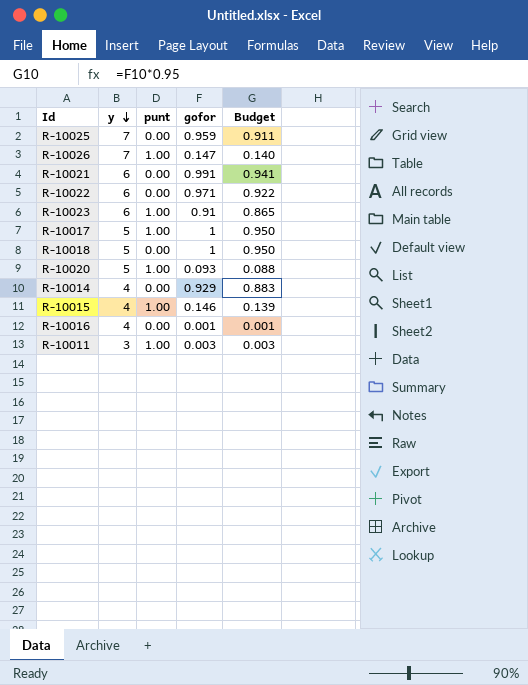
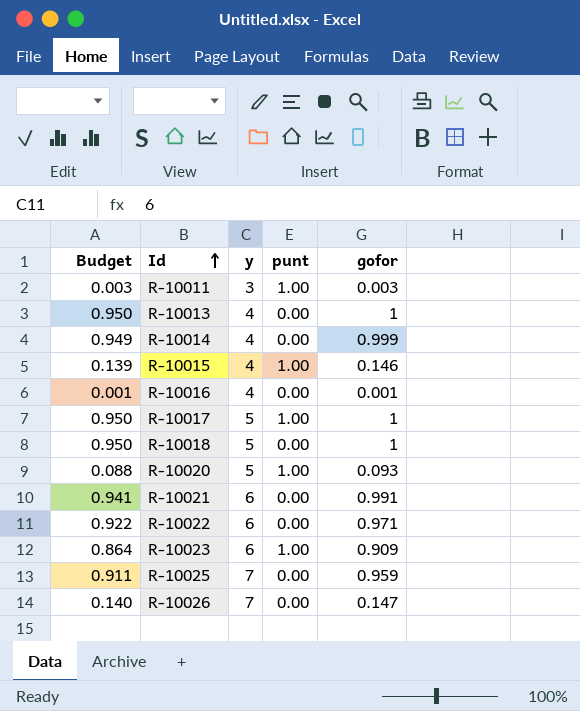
row order: y descending -> Id ascending
column Budget | position: 5 -> 1
row R-10013: none -> 0.950 | 4 | 0.00 | 1
R-10014 | Budget: 0.883 -> 0.949
R-10014 | gofor: 0.929 -> 0.999
R-10023 | Budget: 0.865 -> 0.864
R-10023 | gofor: 0.91 -> 0.909
R-10026 | punt: 1.00 -> 0.00

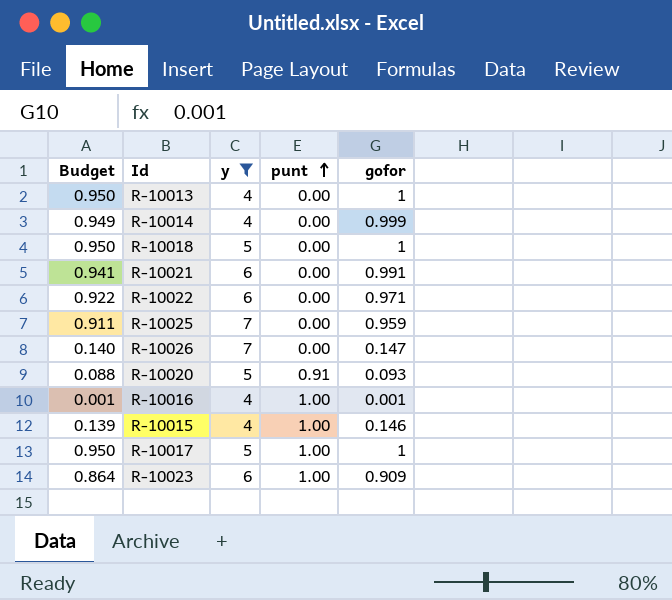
filter: none -> y != 3
row order: Id ascending -> punt ascending
R-10020 | punt: 1.00 -> 0.91
R-10016 | punt: 0.00 -> 1.00

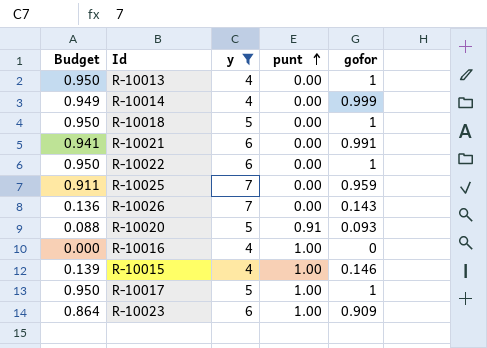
R-10022 | Budget: 0.922 -> 0.950
R-10022 | gofor: 0.971 -> 1
R-10026 | Budget: 0.140 -> 0.136
R-10026 | gofor: 0.147 -> 0.143
R-10016 | Budget: 0.001 -> 0.000
R-10016 | gofor: 0.001 -> 0

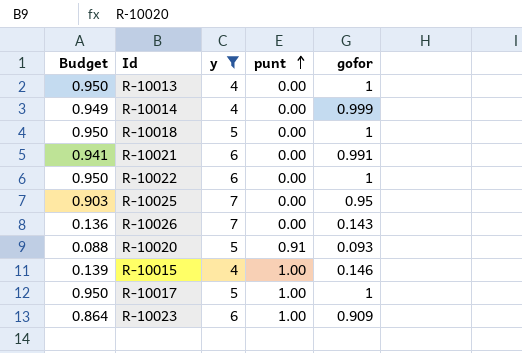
row R-10016: 0.000 | 4 | 1.00 | 0 -> none
R-10025 | Budget: 0.911 -> 0.903
R-10025 | gofor: 0.959 -> 0.95

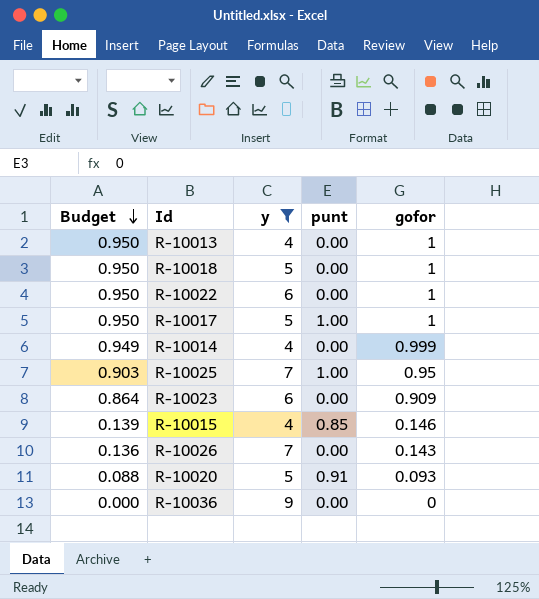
row order: punt ascending -> Budget descending
row R-10021: 0.941 | 6 | 0.00 | 0.991 -> none
R-10025 | punt: 0.00 -> 1.00
R-10023 | punt: 1.00 -> 0.00
R-10015 | punt: 1.00 -> 0.85
row R-10036: none -> 0.000 | 9 | 0.00 | 0

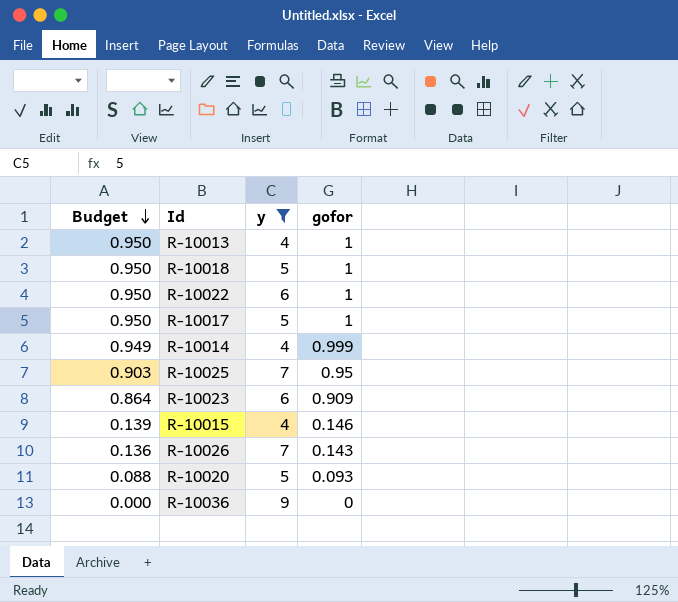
column punt | position: 4 -> none

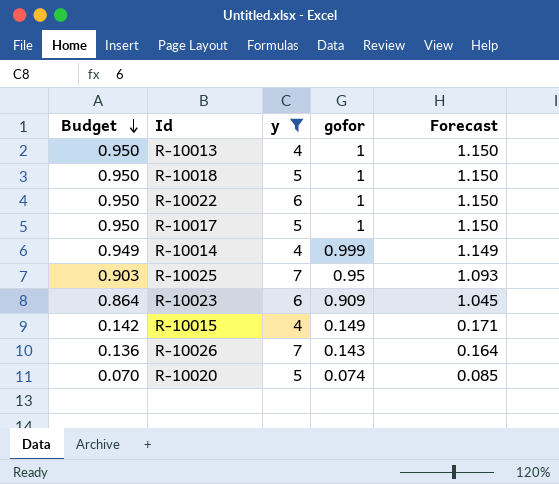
column Forecast | formula: none -> [gofor] * 1.15
row R-10036: 0.000 | 9 | 0 -> none
R-10015 | Budget: 0.139 -> 0.142
R-10015 | gofor: 0.146 -> 0.149
R-10020 | Budget: 0.088 -> 0.070
R-10020 | gofor: 0.093 -> 0.074

